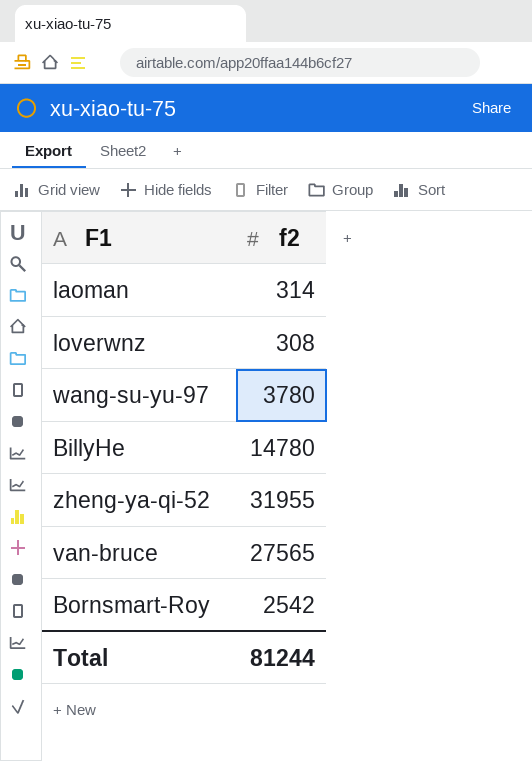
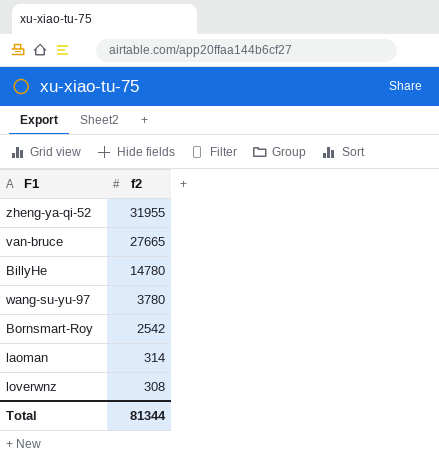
row order: none -> f2 descending
van-bruce | f2: 27565 -> 27665
Total | f2: 81244 -> 81344

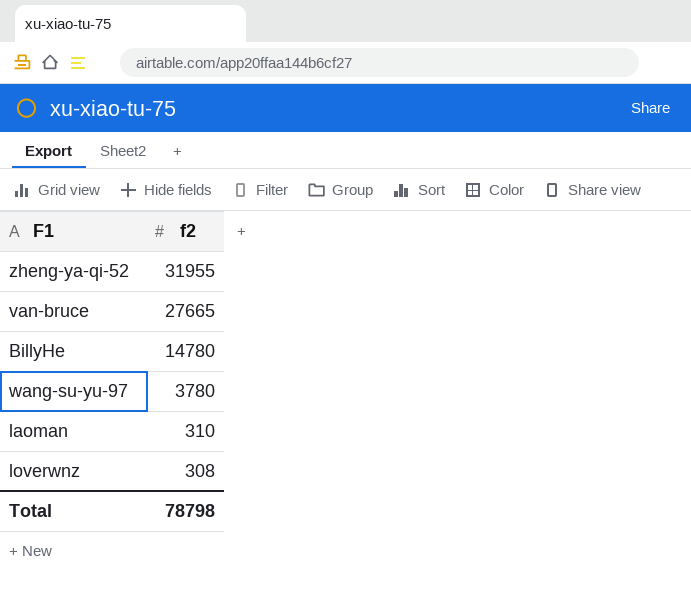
row Bornsmart-Roy: 2542 -> none
laoman | f2: 314 -> 310
Total | f2: 81344 -> 78798

